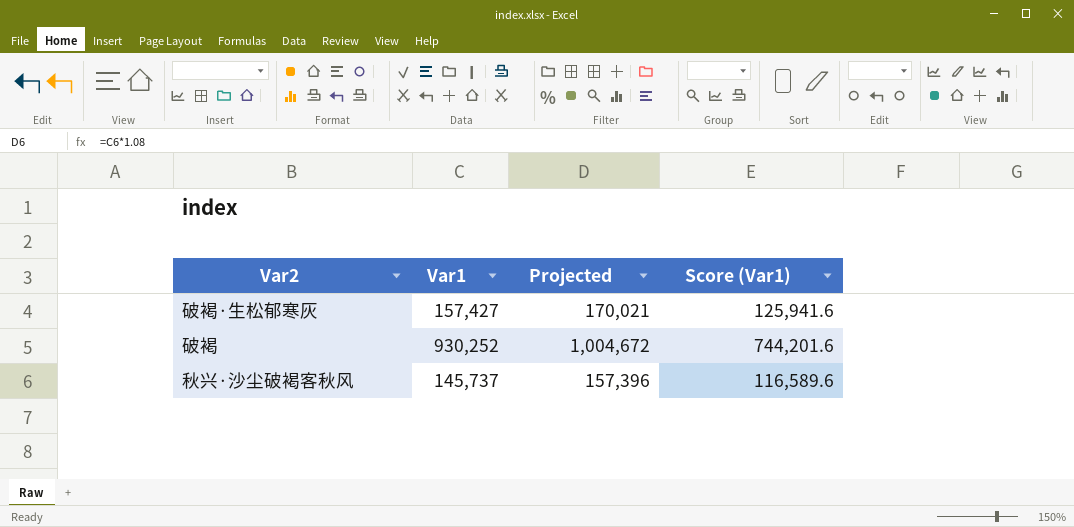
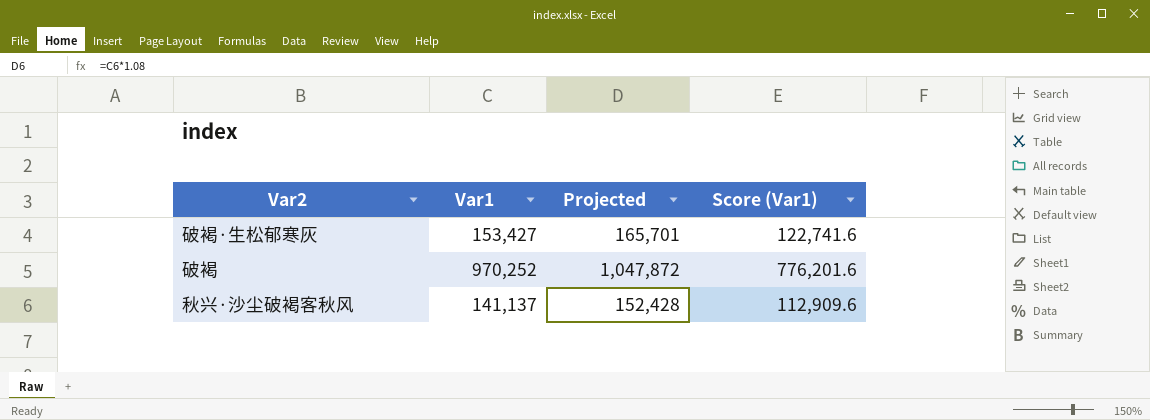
破褐·生松郁寒灰 | Var1: 157,427 -> 153,427
破褐·生松郁寒灰 | Projected: 170,021 -> 165,701
破褐·生松郁寒灰 | Score (Var1): 125,941.6 -> 122,741.6
破褐 | Var1: 930,252 -> 970,252
破褐 | Projected: 1,004,672 -> 1,047,872
破褐 | Score (Var1): 744,201.6 -> 776,201.6
秋兴·沙尘破褐客秋风 | Var1: 145,737 -> 141,137
秋兴·沙尘破褐客秋风 | Projected: 157,396 -> 152,428
秋兴·沙尘破褐客秋风 | Score (Var1): 116,589.6 -> 112,909.6

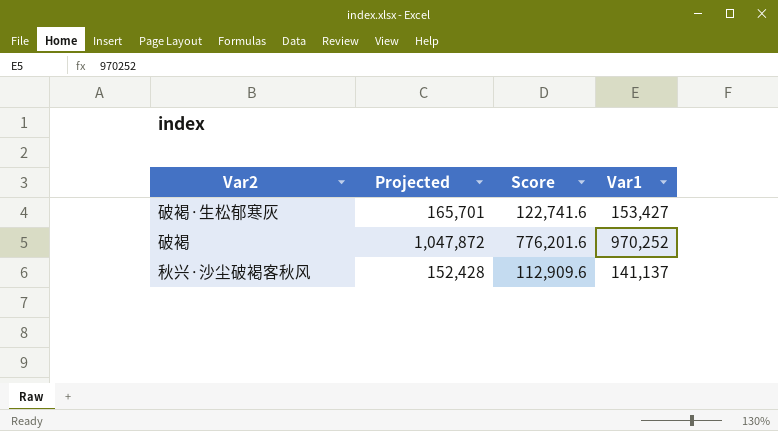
column name: Score (Var1) -> Score
column Var1 | position: 2 -> 4

